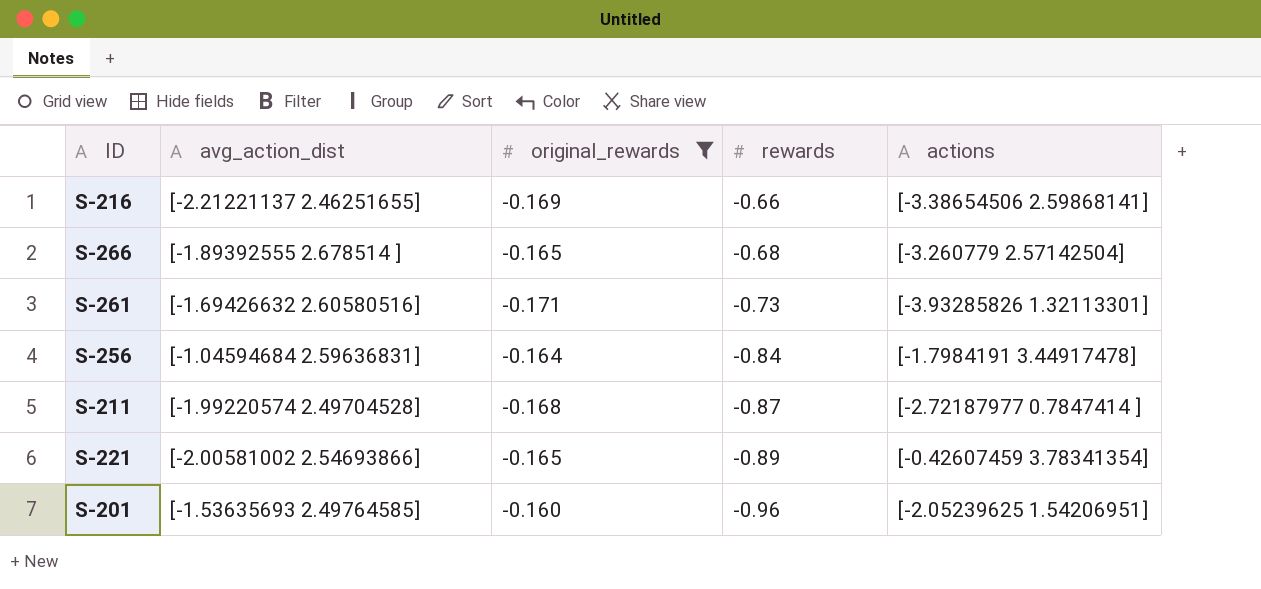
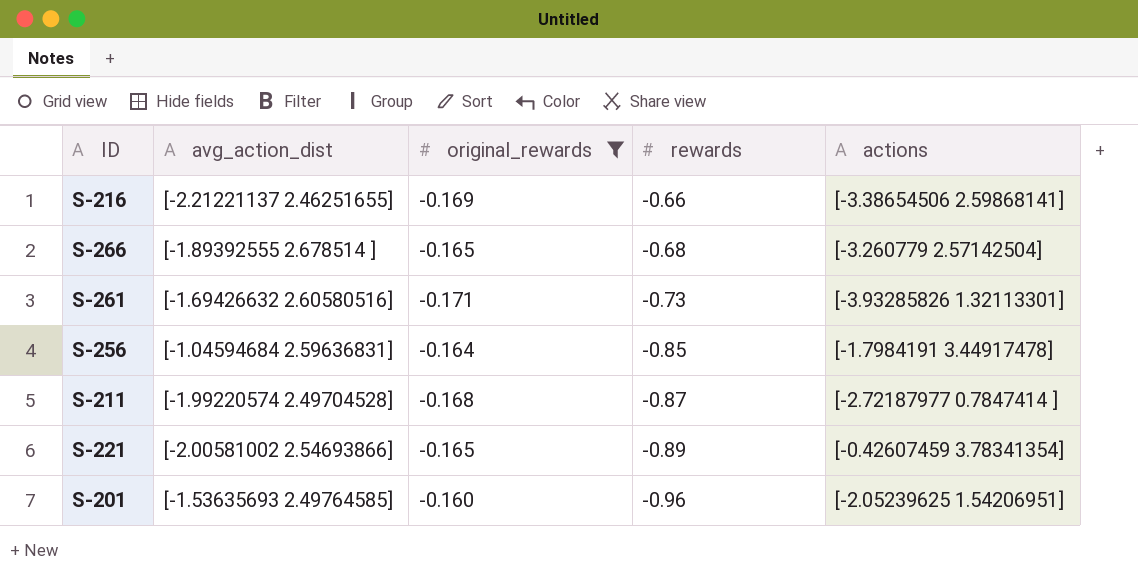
S-256 | rewards: -0.84 -> -0.85

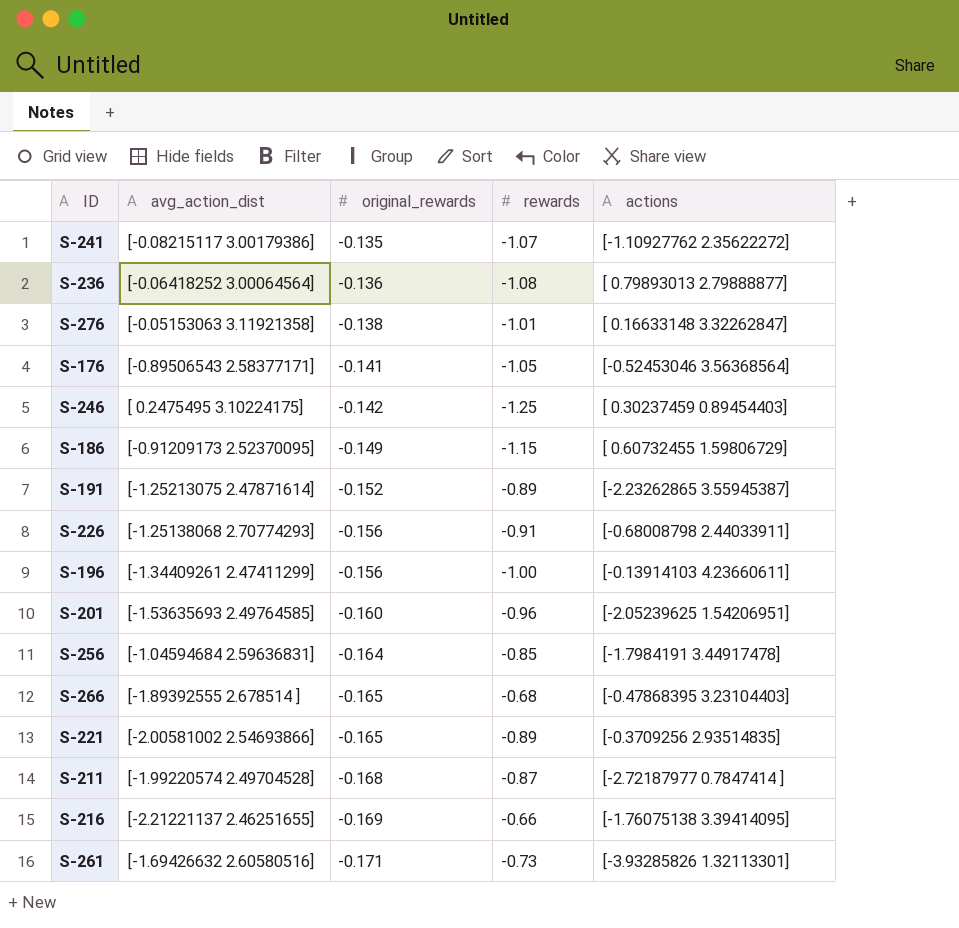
filter: original_rewards <= -0.160 -> none
row order: rewards descending -> original_rewards descending
S-266 | actions: [-3.260779 2.57142504] -> [-0.47868395 3.23104403]
S-221 | actions: [-0.42607459 3.78341354] -> [-0.3709256 2.93514835]
S-216 | actions: [-3.38654506 2.59868141] -> [-1.76075138 3.39414095]

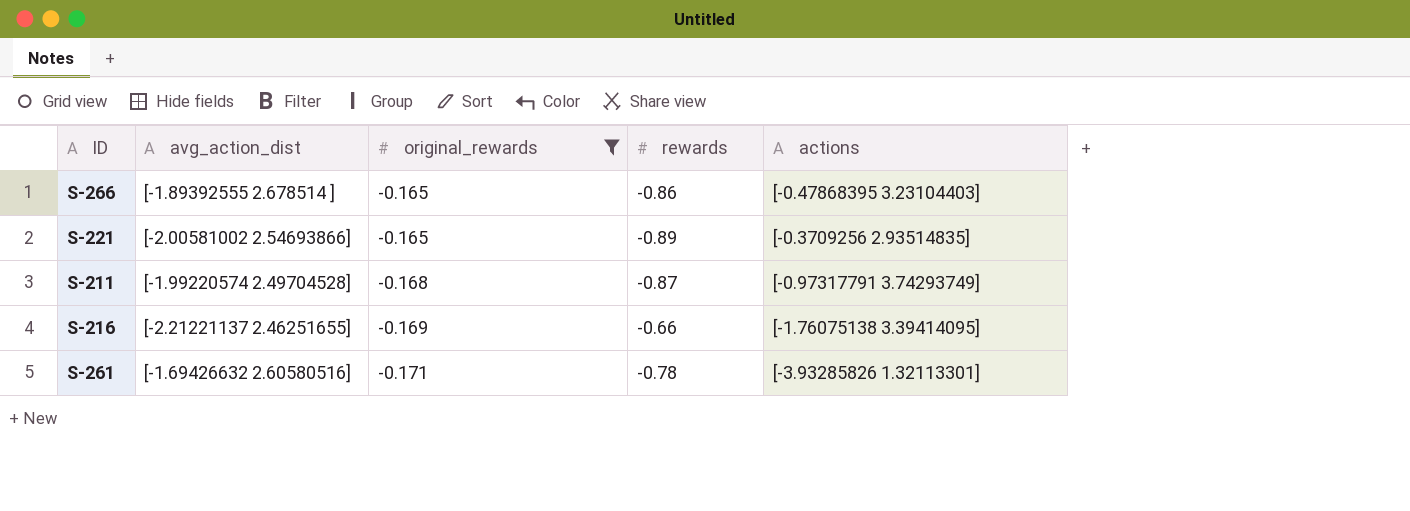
filter: none -> original_rewards <= -0.165
S-266 | rewards: -0.68 -> -0.86
S-211 | actions: [-2.72187977 0.7847414 ] -> [-0.97317791 3.74293749]
S-261 | rewards: -0.73 -> -0.78

